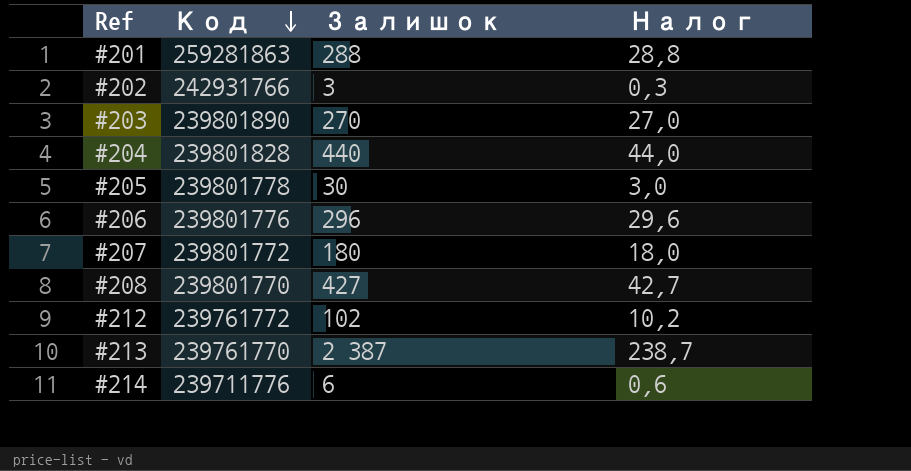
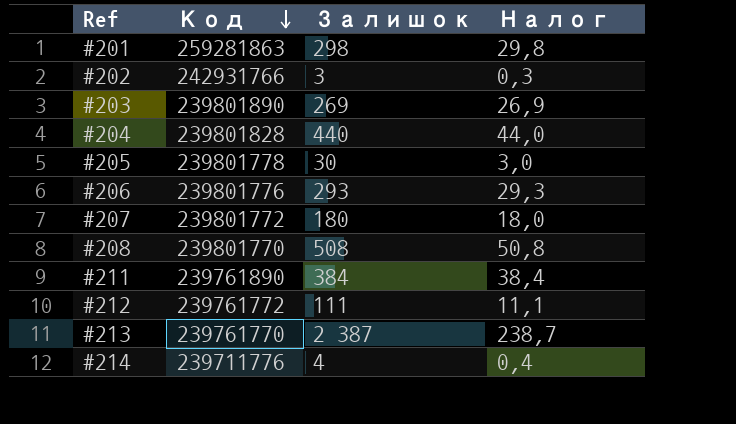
#201 | Залишок: 288 -> 298
#201 | Налог: 28,8 -> 29,8
#203 | Залишок: 270 -> 269
#203 | Налог: 27,0 -> 26,9
#206 | Залишок: 296 -> 293
#206 | Налог: 29,6 -> 29,3
#208 | Залишок: 427 -> 508
#208 | Налог: 42,7 -> 50,8
row #211: none -> 239761890 | 384 | 38,4
#212 | Залишок: 102 -> 111
#212 | Налог: 10,2 -> 11,1
#214 | Залишок: 6 -> 4
#214 | Налог: 0,6 -> 0,4

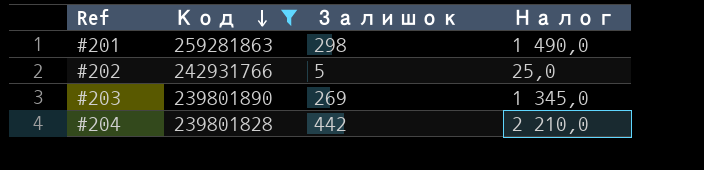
filter: none -> Код >= 239801828
column Налог | formula: [Залишок] * 0,1 -> [Залишок] * 5
#202 | Залишок: 3 -> 5
#204 | Залишок: 440 -> 442

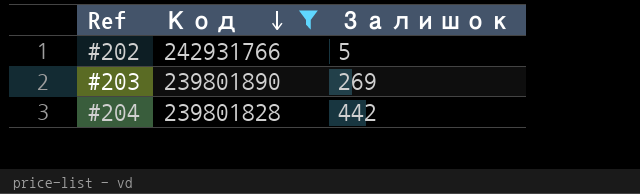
column Налог | formula: [Залишок] * 5 -> none
row #201: 259281863 | 298 | 1 490,0 -> none

